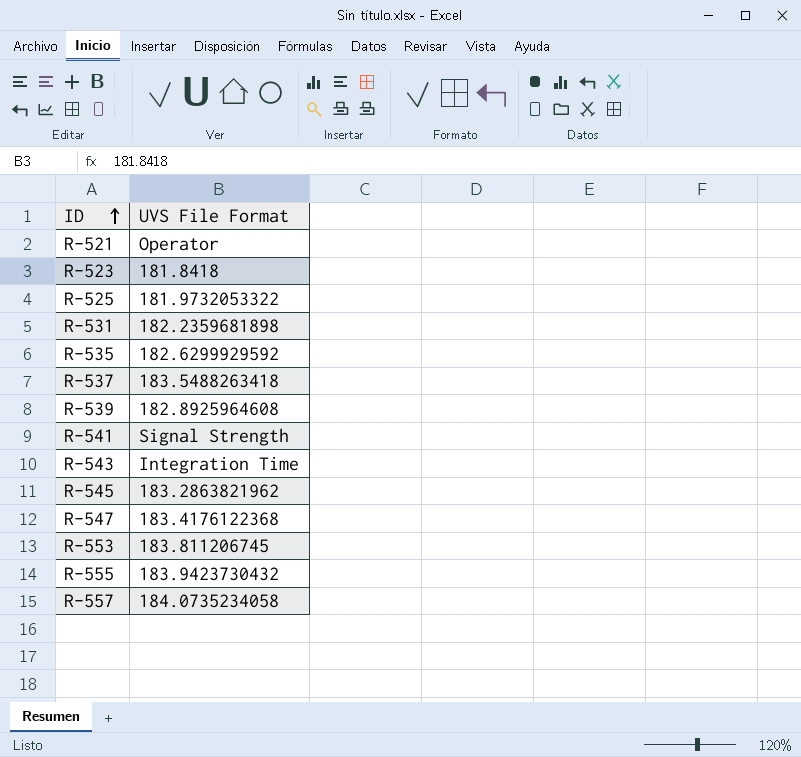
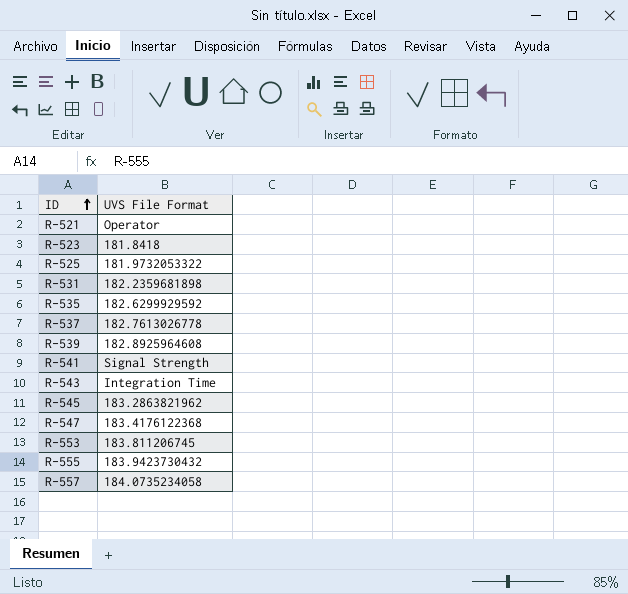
R-537 | UVS File Format: 183.5488263418 -> 182.7613026778

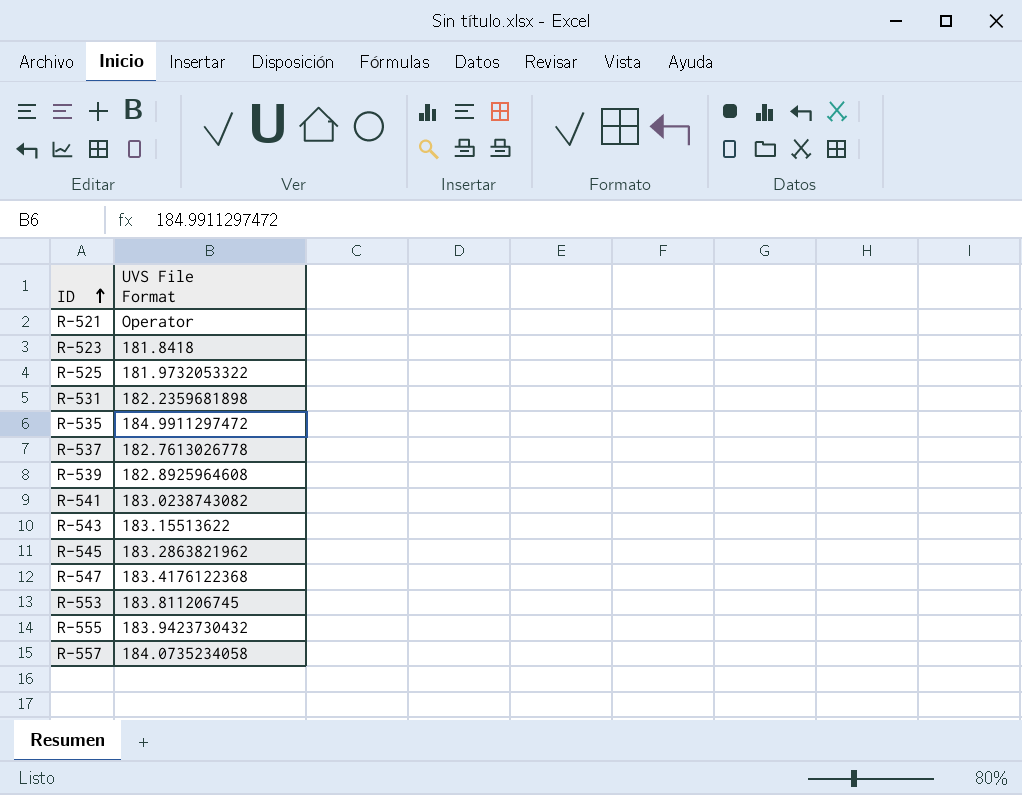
R-535 | UVS File Format: 182.6299929592 -> 184.9911297472
R-541 | UVS File Format: Signal Strength -> 183.0238743082
R-543 | UVS File Format: Integration Time -> 183.15513622

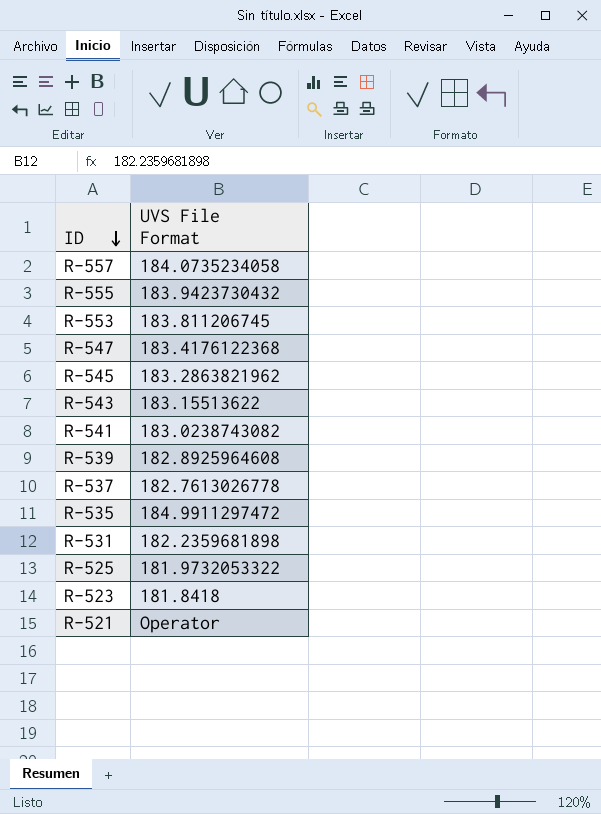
row order: ID ascending -> ID descending

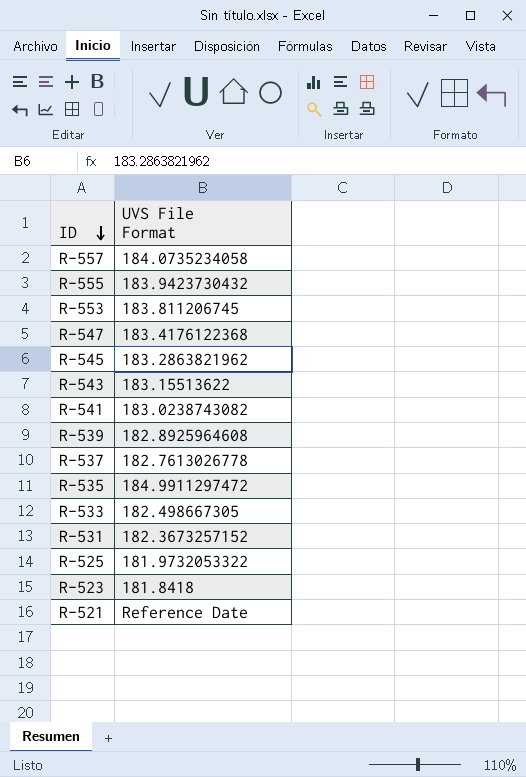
row R-533: none -> 182.498667305
R-531 | UVS File Format: 182.2359681898 -> 182.3673257152
R-521 | UVS File Format: Operator -> Reference Date

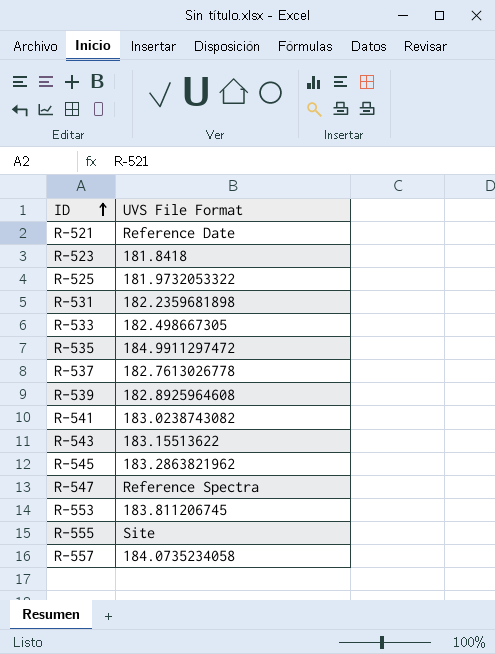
row order: ID descending -> ID ascending
R-531 | UVS File Format: 182.3673257152 -> 182.2359681898
R-547 | UVS File Format: 183.4176122368 -> Reference Spectra
R-555 | UVS File Format: 183.9423730432 -> Site

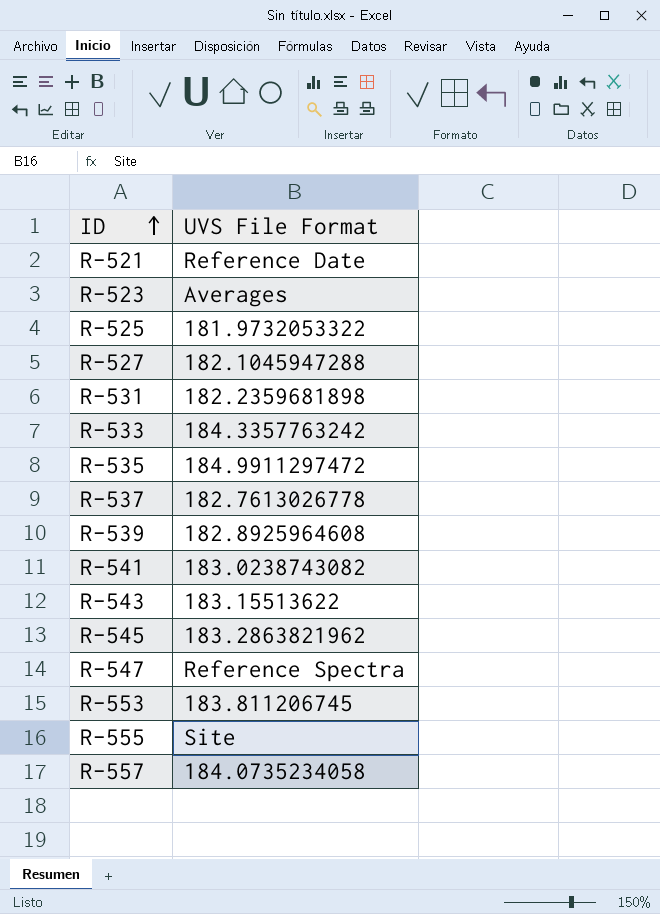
R-523 | UVS File Format: 181.8418 -> Averages
row R-527: none -> 182.1045947288
R-533 | UVS File Format: 182.498667305 -> 184.3357763242

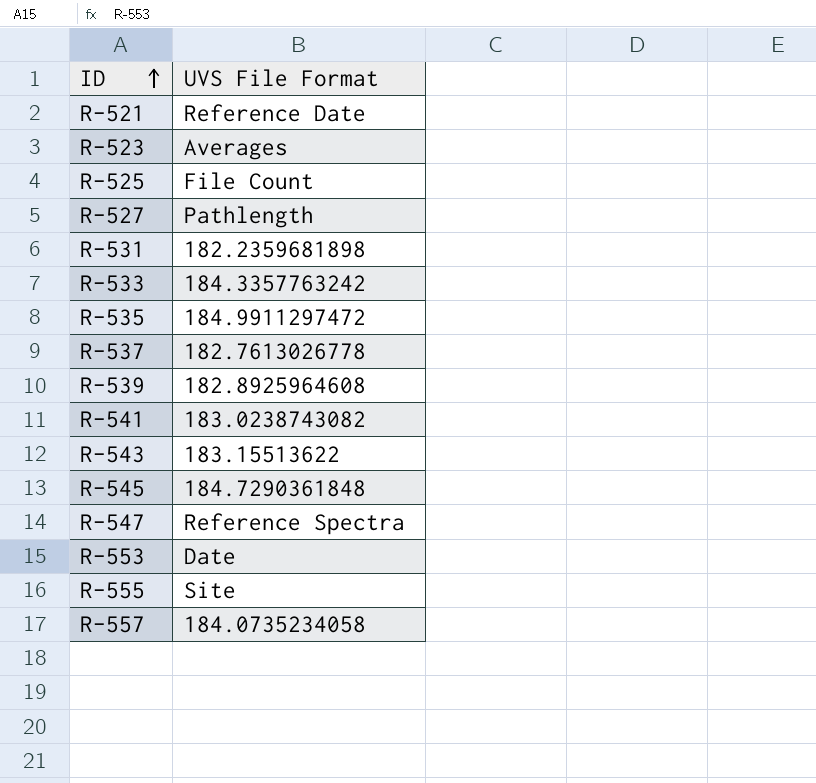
R-525 | UVS File Format: 181.9732053322 -> File Count
R-527 | UVS File Format: 182.1045947288 -> Pathlength
R-545 | UVS File Format: 183.2863821962 -> 184.7290361848
R-553 | UVS File Format: 183.811206745 -> Date

